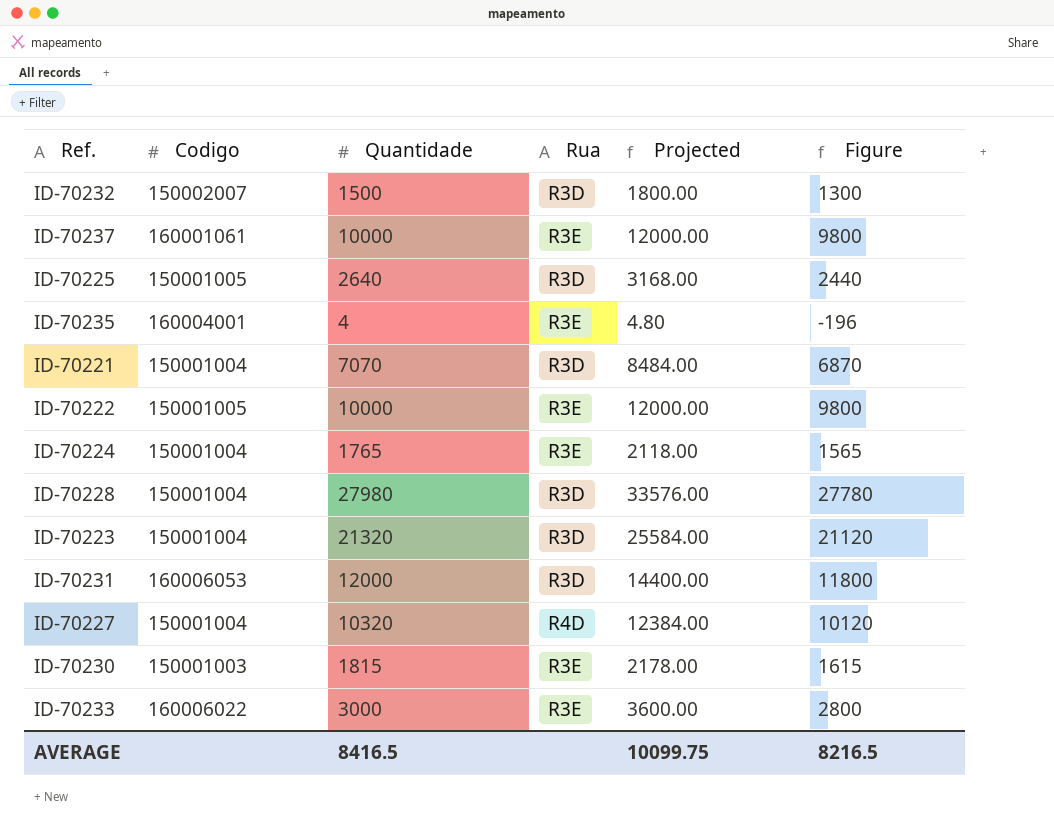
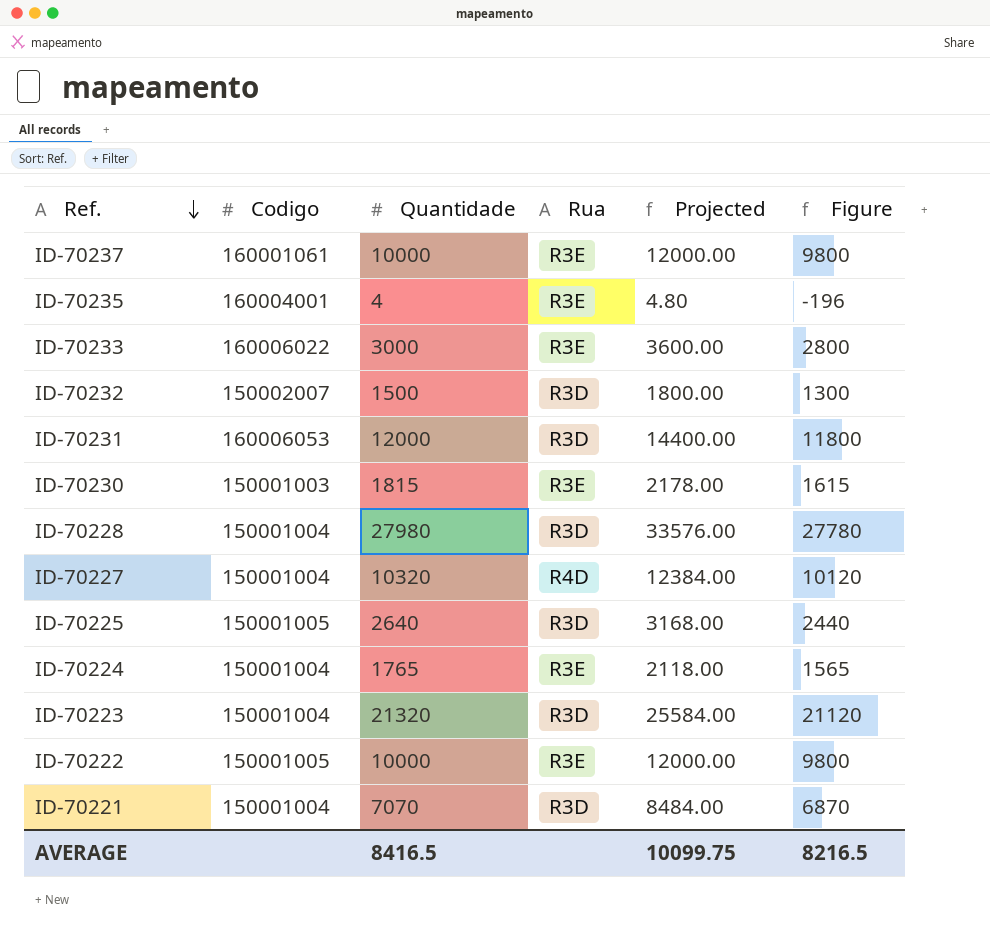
row order: none -> Ref. descending

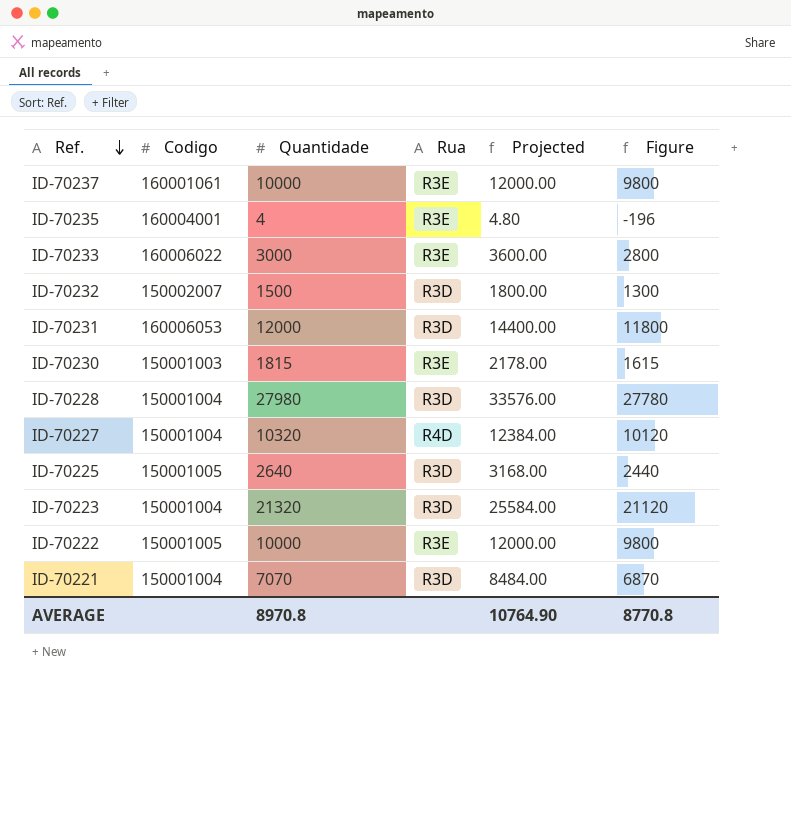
row ID-70224: 150001004 | 1765 | R3E | 2118.00 | 1565 -> none
AVERAGE | Quantidade: 8416.5 -> 8970.8
AVERAGE | Projected: 10099.75 -> 10764.90
AVERAGE | Figure: 8216.5 -> 8770.8

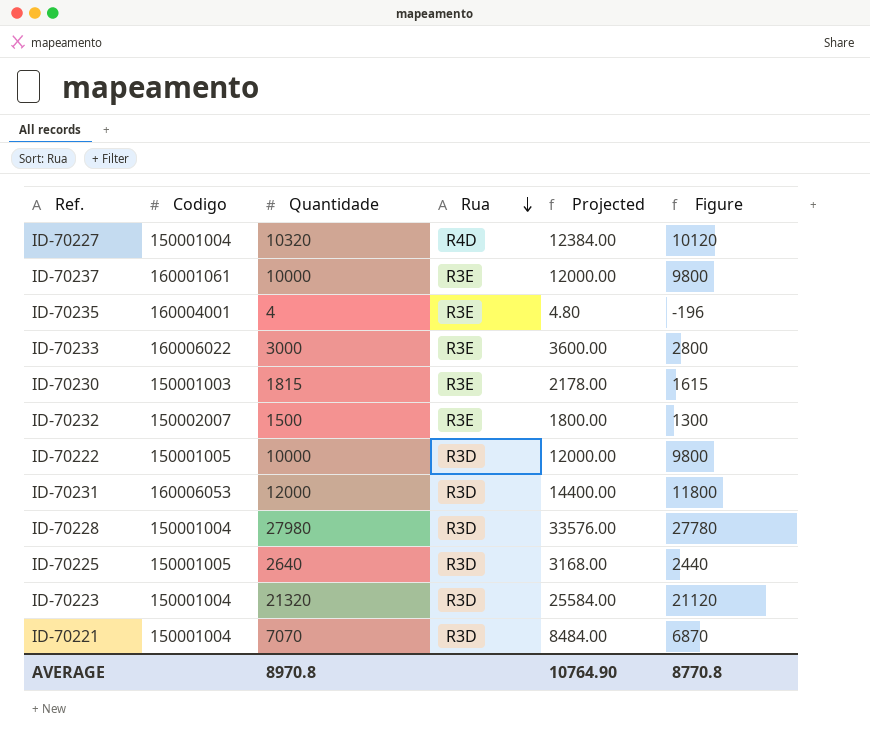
row order: Ref. descending -> Rua descending
ID-70232 | Rua: R3D -> R3E
ID-70222 | Rua: R3E -> R3D

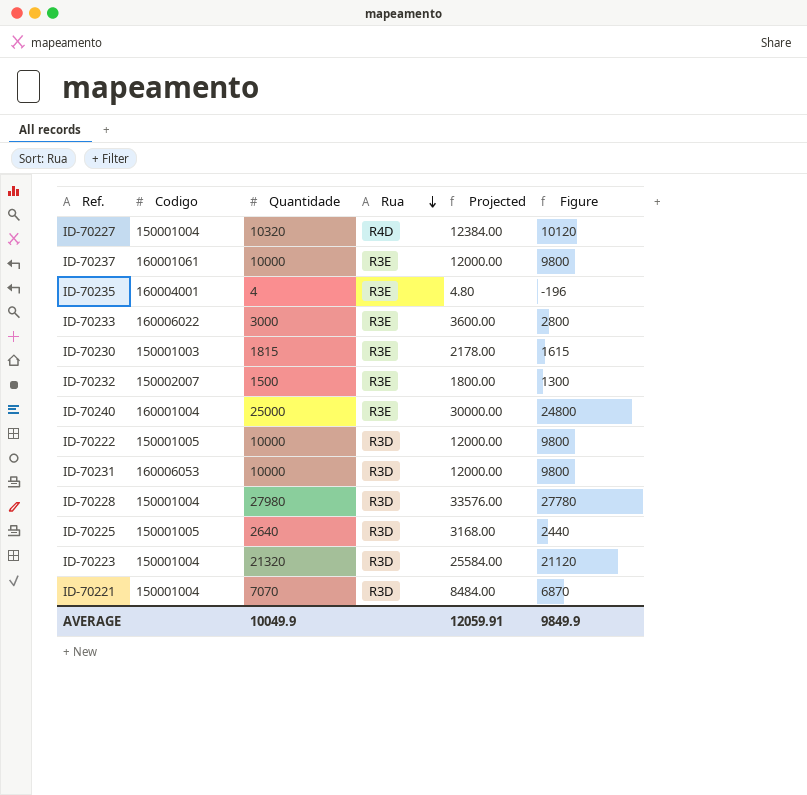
row ID-70240: none -> 160001004 | 25000 | R3E | 30000.00 | 24800
ID-70231 | Quantidade: 12000 -> 10000
ID-70231 | Projected: 14400.00 -> 12000.00
ID-70231 | Figure: 11800 -> 9800
AVERAGE | Quantidade: 8970.8 -> 10049.9
AVERAGE | Projected: 10764.90 -> 12059.91
AVERAGE | Figure: 8770.8 -> 9849.9

